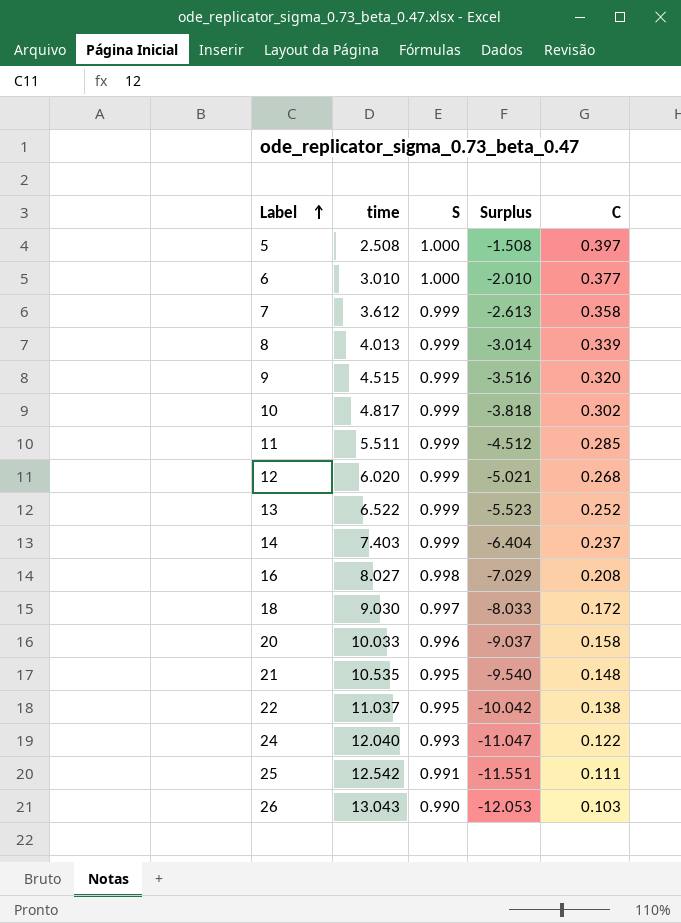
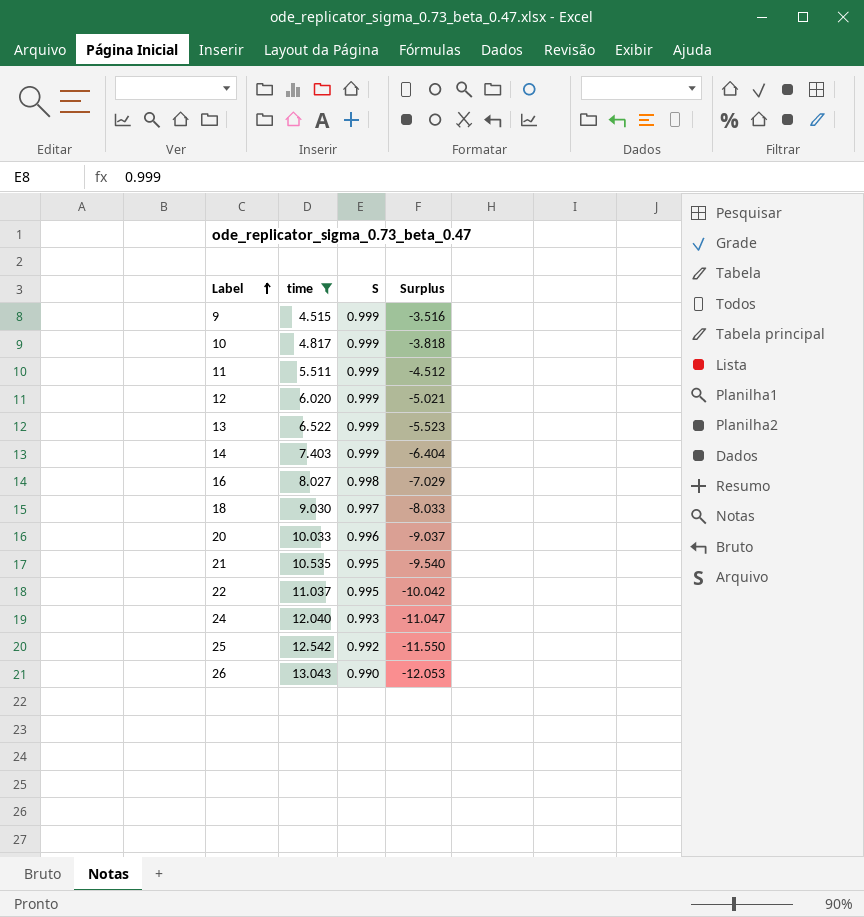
filter: none -> time >= 4.515
column C | position: 5 -> none
25 | S: 0.991 -> 0.992
25 | Surplus: -11.551 -> -11.550

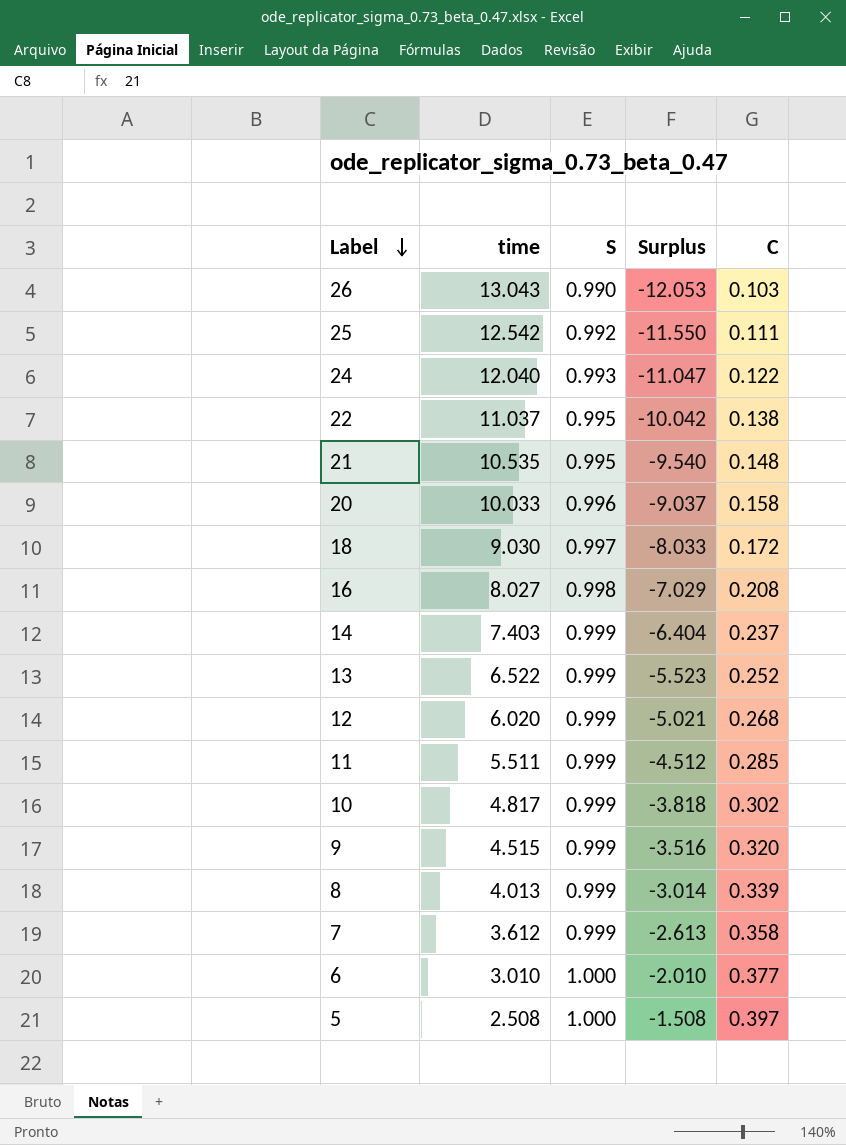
filter: time >= 4.515 -> none
row order: Label ascending -> Label descending
column C | position: none -> 5

